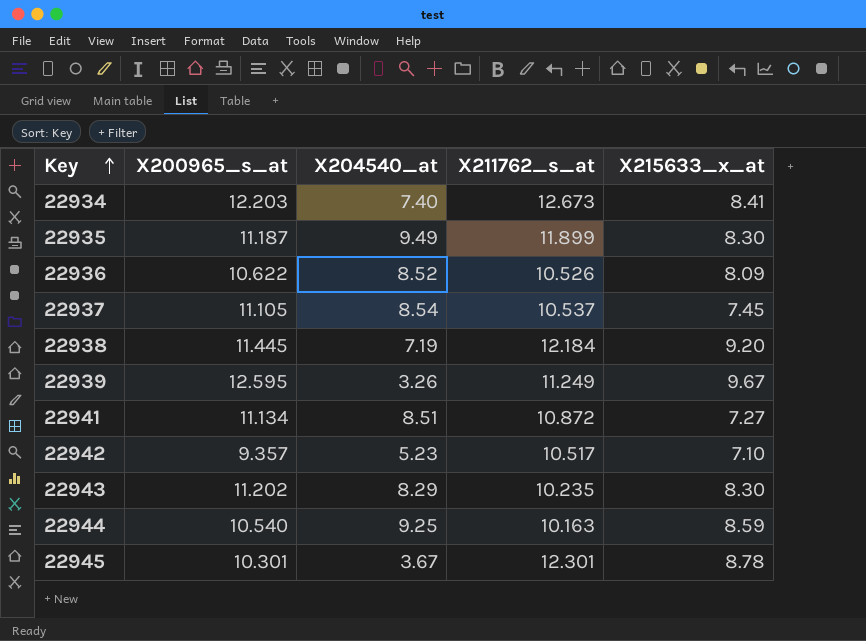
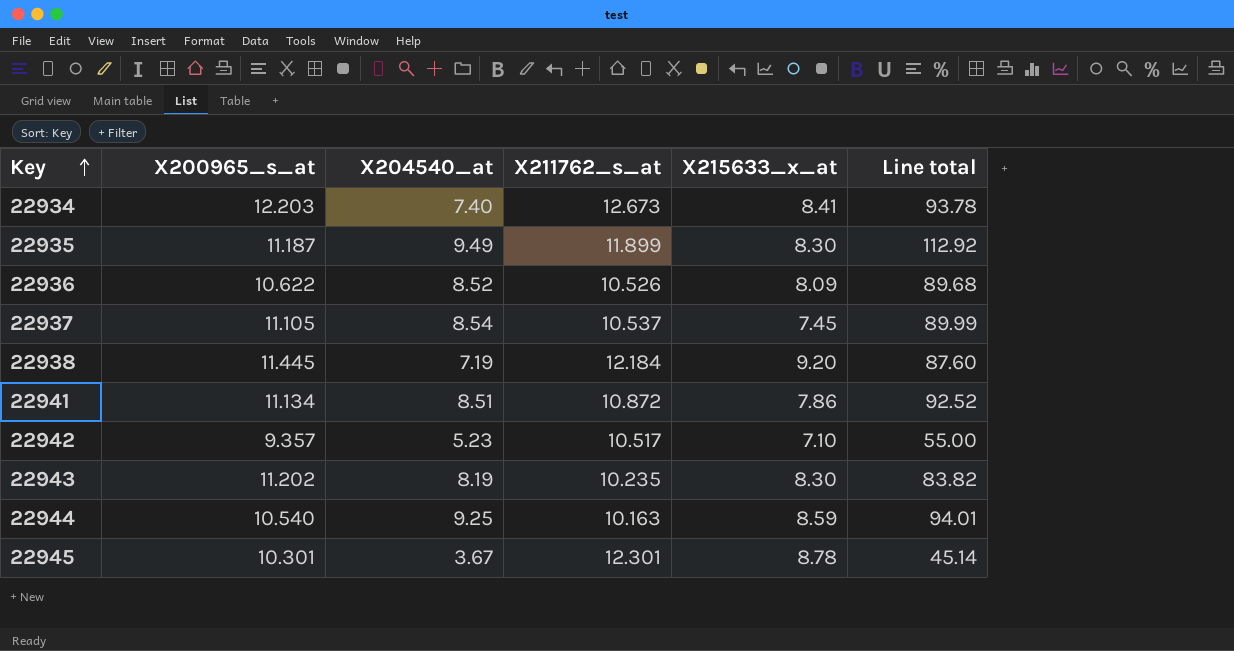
column Line total | formula: none -> [X204540_at] * [X211762_s_at]
row 22939: 12.595 | 3.26 | 11.249 | 9.67 -> none
22941 | X215633_x_at: 7.27 -> 7.86
22943 | X204540_at: 8.29 -> 8.19

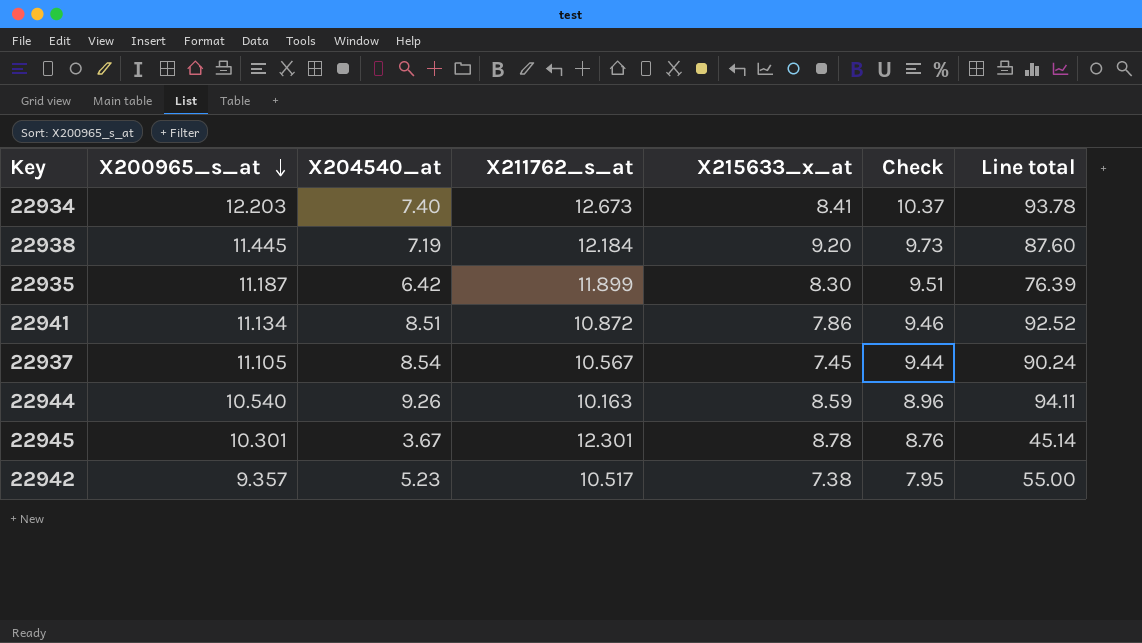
row order: Key ascending -> X200965_s_at descending
column Check | formula: none -> [X200965_s_at] * 0.85
row 22936: 10.622 | 8.52 | 10.526 | 8.09 | 89.68 -> none
row 22943: 11.202 | 8.19 | 10.235 | 8.30 | 83.82 -> none
22935 | X204540_at: 9.49 -> 6.42
22935 | Line total: 112.92 -> 76.39
22937 | X211762_s_at: 10.537 -> 10.567
22937 | Line total: 89.99 -> 90.24
22944 | X204540_at: 9.25 -> 9.26
22944 | Line total: 94.01 -> 94.11
22942 | X215633_x_at: 7.10 -> 7.38

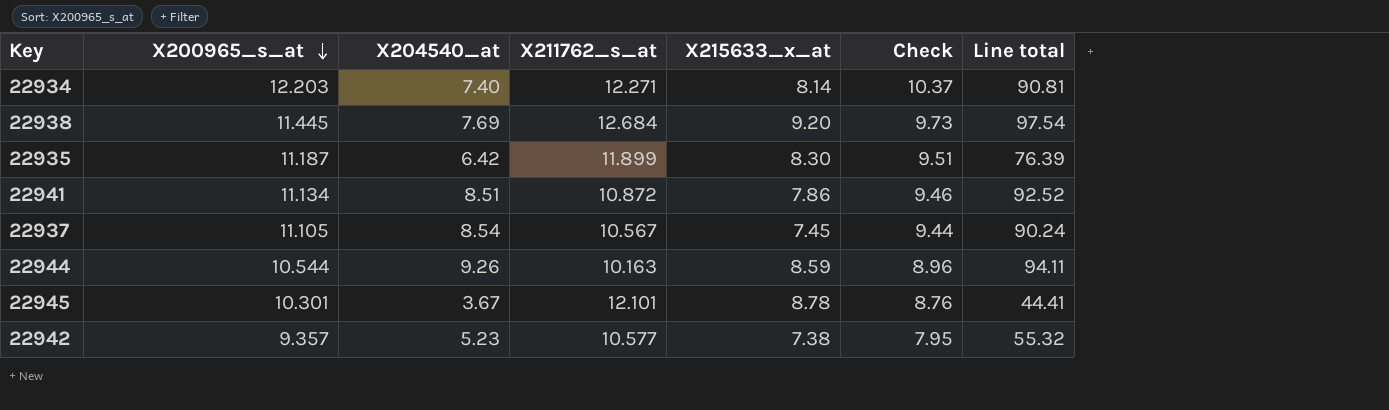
22934 | X211762_s_at: 12.673 -> 12.271
22934 | X215633_x_at: 8.41 -> 8.14
22934 | Line total: 93.78 -> 90.81
22938 | X204540_at: 7.19 -> 7.69
22938 | X211762_s_at: 12.184 -> 12.684
22938 | Line total: 87.60 -> 97.54
22944 | X200965_s_at: 10.540 -> 10.544
22945 | X211762_s_at: 12.301 -> 12.101
22945 | Line total: 45.14 -> 44.41
22942 | X211762_s_at: 10.517 -> 10.577
22942 | Line total: 55.00 -> 55.32

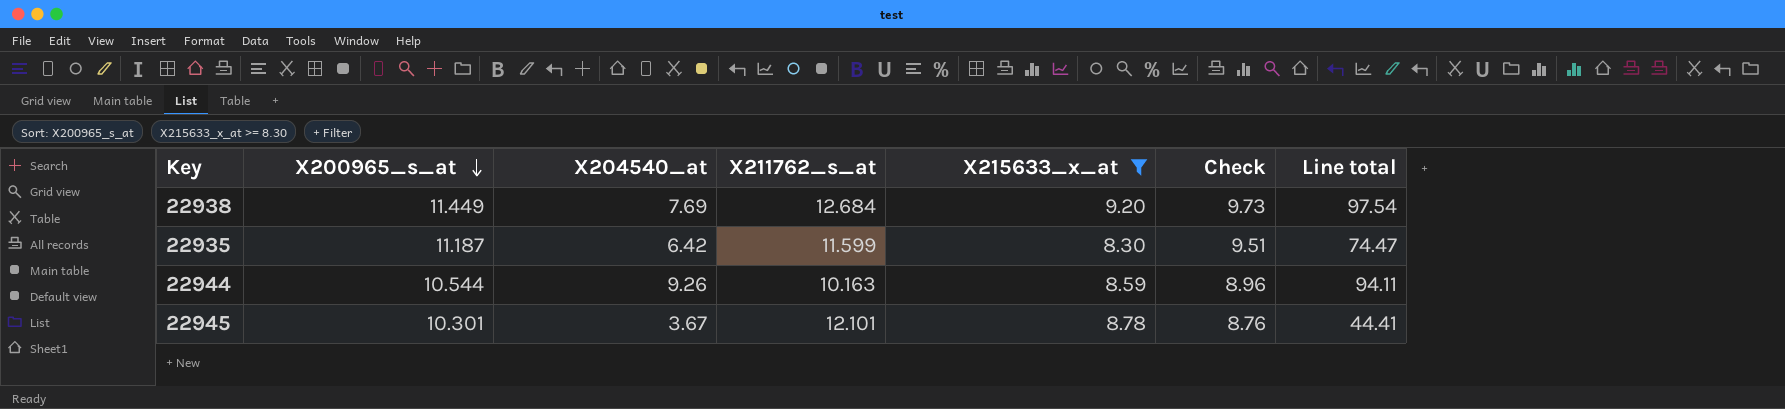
filter: none -> X215633_x_at >= 8.30
22938 | X200965_s_at: 11.445 -> 11.449
22935 | X211762_s_at: 11.899 -> 11.599
22935 | Line total: 76.39 -> 74.47

